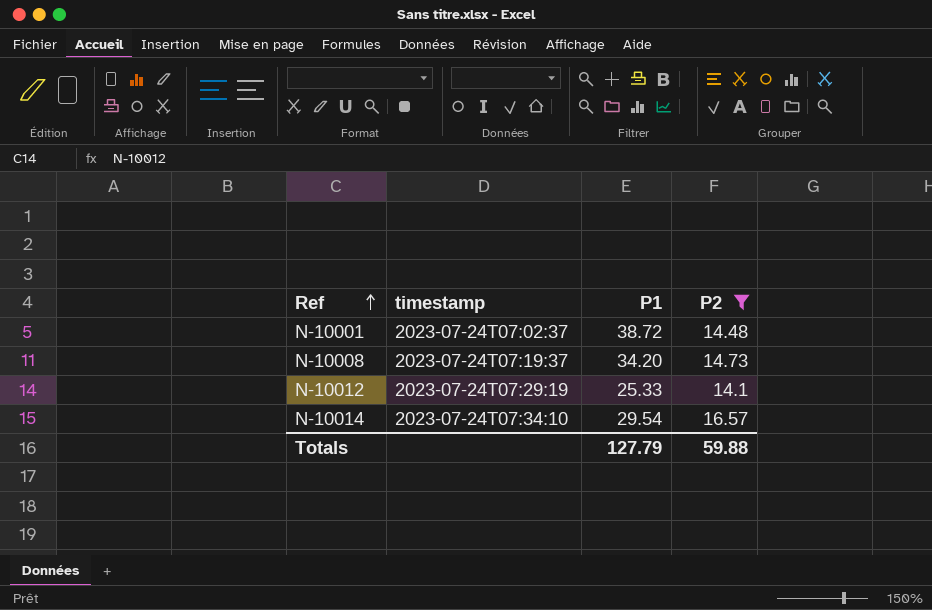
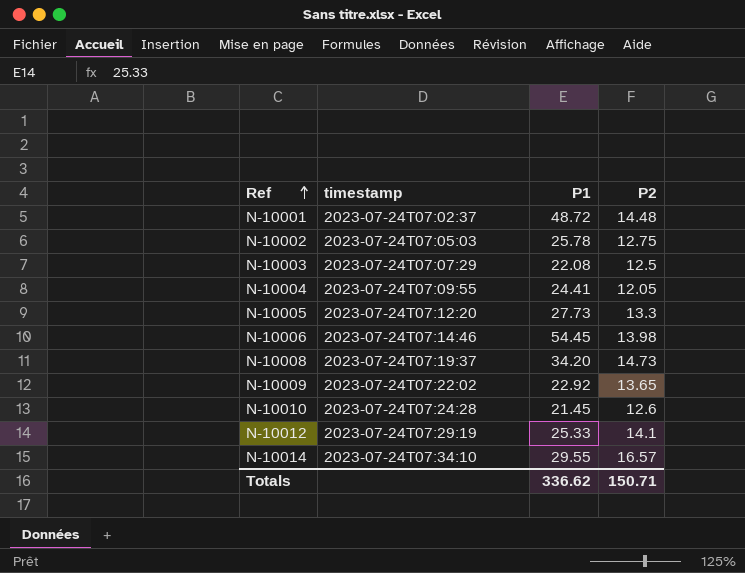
filter: P2 >= 14.1 -> none
N-10001 | P1: 38.72 -> 48.72
N-10014 | P1: 29.54 -> 29.55
Totals | P1: 127.79 -> 336.62
Totals | P2: 59.88 -> 150.71

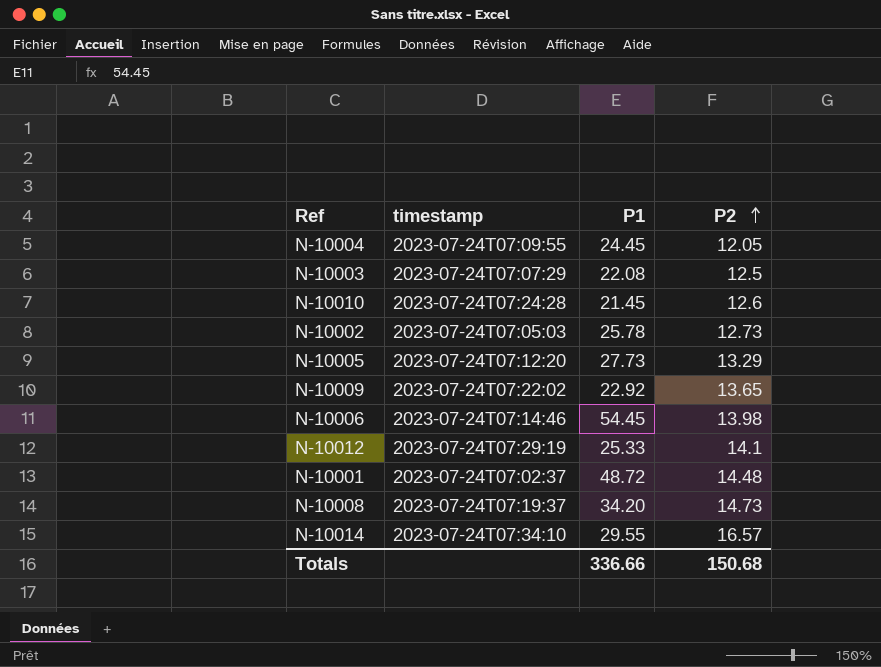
row order: Ref ascending -> P2 ascending
N-10004 | P1: 24.41 -> 24.45
N-10002 | P2: 12.75 -> 12.73
N-10005 | P2: 13.3 -> 13.29
Totals | P1: 336.62 -> 336.66
Totals | P2: 150.71 -> 150.68

